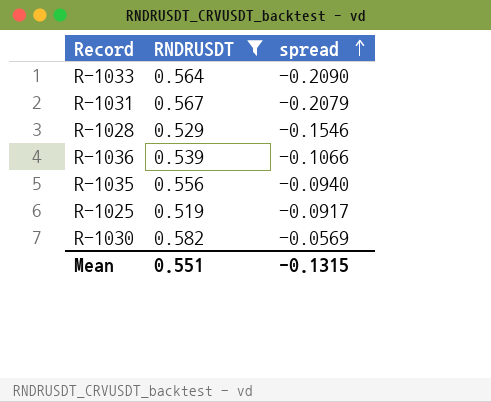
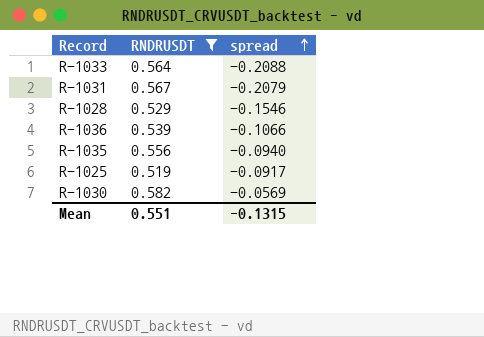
R-1033 | spread: -0.2090 -> -0.2088

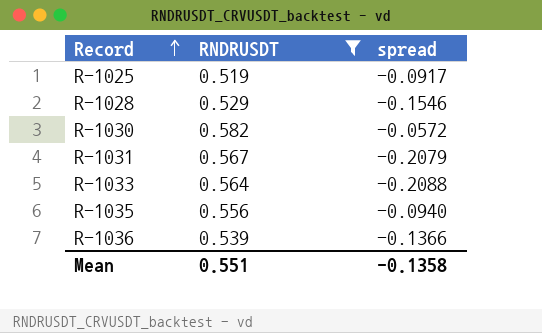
row order: spread ascending -> Record ascending
R-1030 | spread: -0.0569 -> -0.0572
R-1036 | spread: -0.1066 -> -0.1366
Mean | spread: -0.1315 -> -0.1358

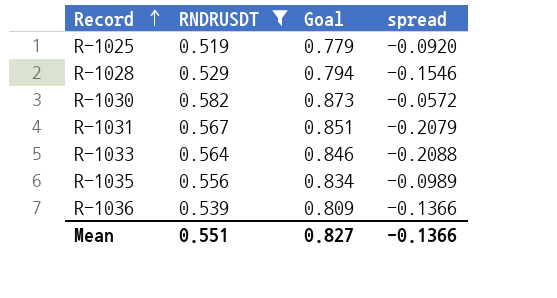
column Goal | formula: none -> [RNDRUSDT] * 1.5
R-1025 | spread: -0.0917 -> -0.0920
R-1035 | spread: -0.0940 -> -0.0989
Mean | spread: -0.1358 -> -0.1366

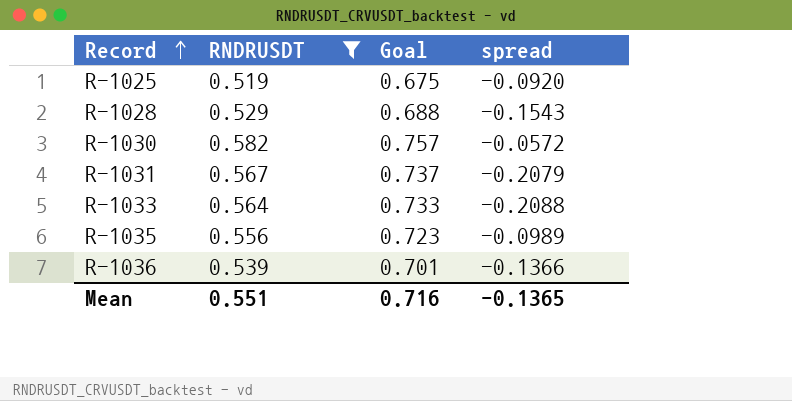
column Goal | formula: [RNDRUSDT] * 1.5 -> [RNDRUSDT] * 1.3
R-1028 | spread: -0.1546 -> -0.1543
Mean | Goal: 0.827 -> 0.716
Mean | spread: -0.1366 -> -0.1365

